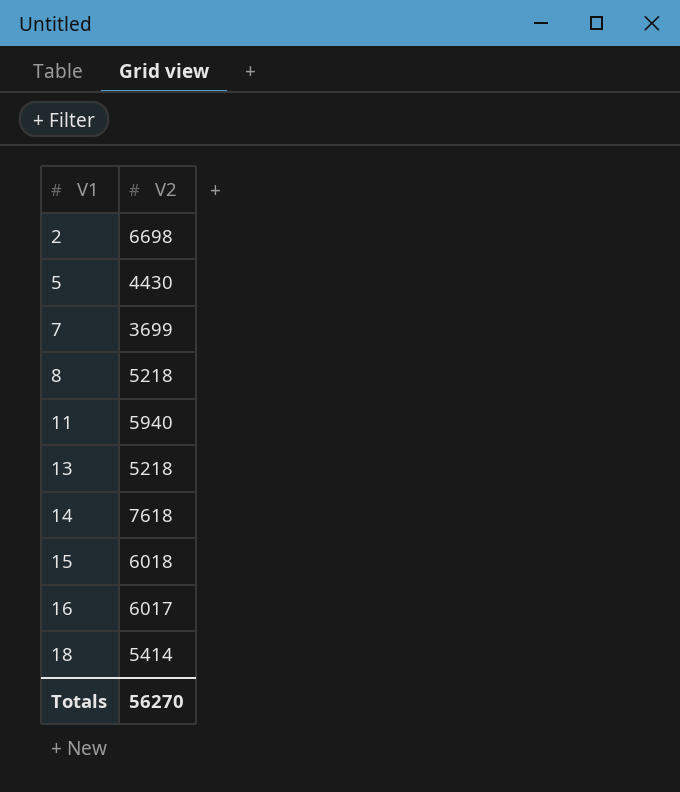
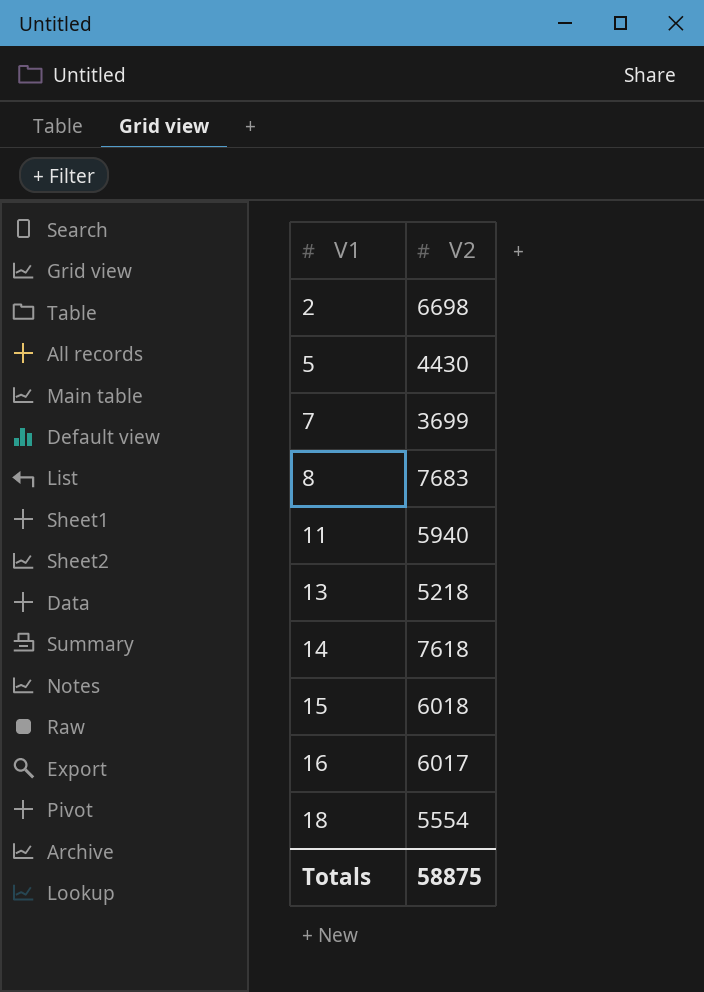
8 | V2: 5218 -> 7683
18 | V2: 5414 -> 5554
Totals | V2: 56270 -> 58875

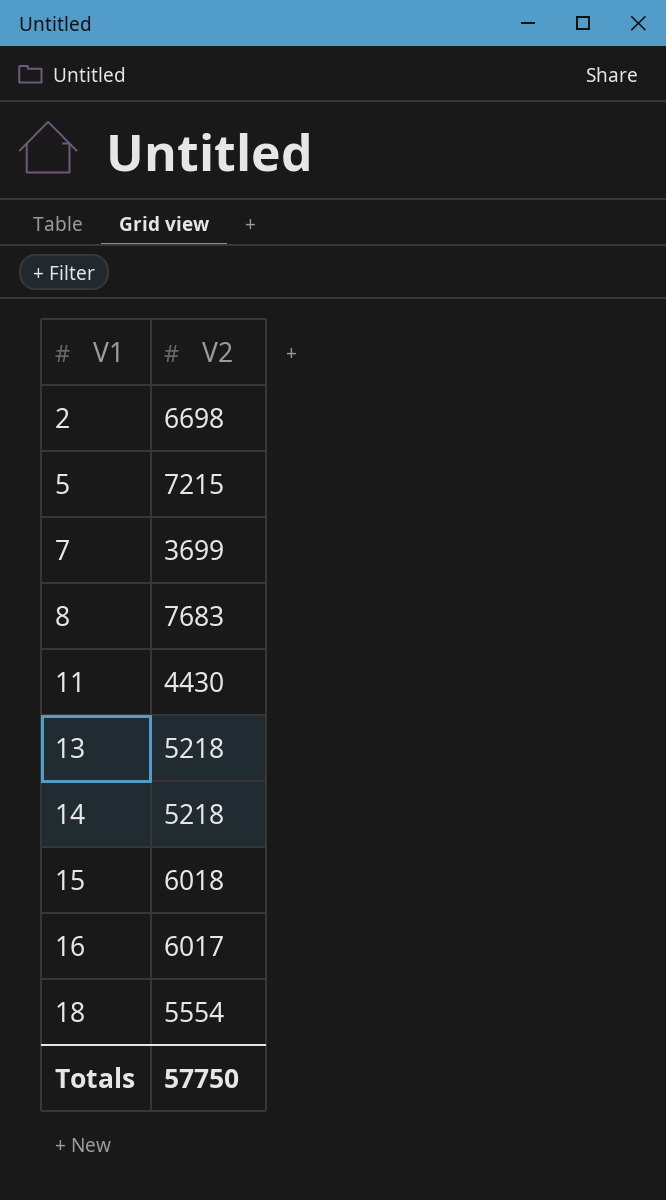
5 | V2: 4430 -> 7215
11 | V2: 5940 -> 4430
14 | V2: 7618 -> 5218
Totals | V2: 58875 -> 57750

